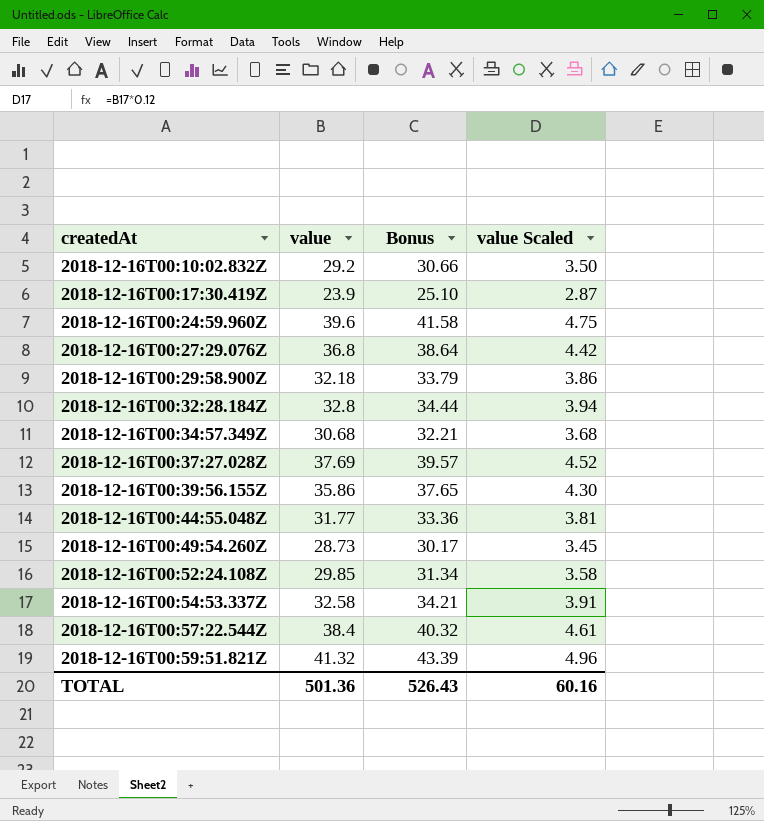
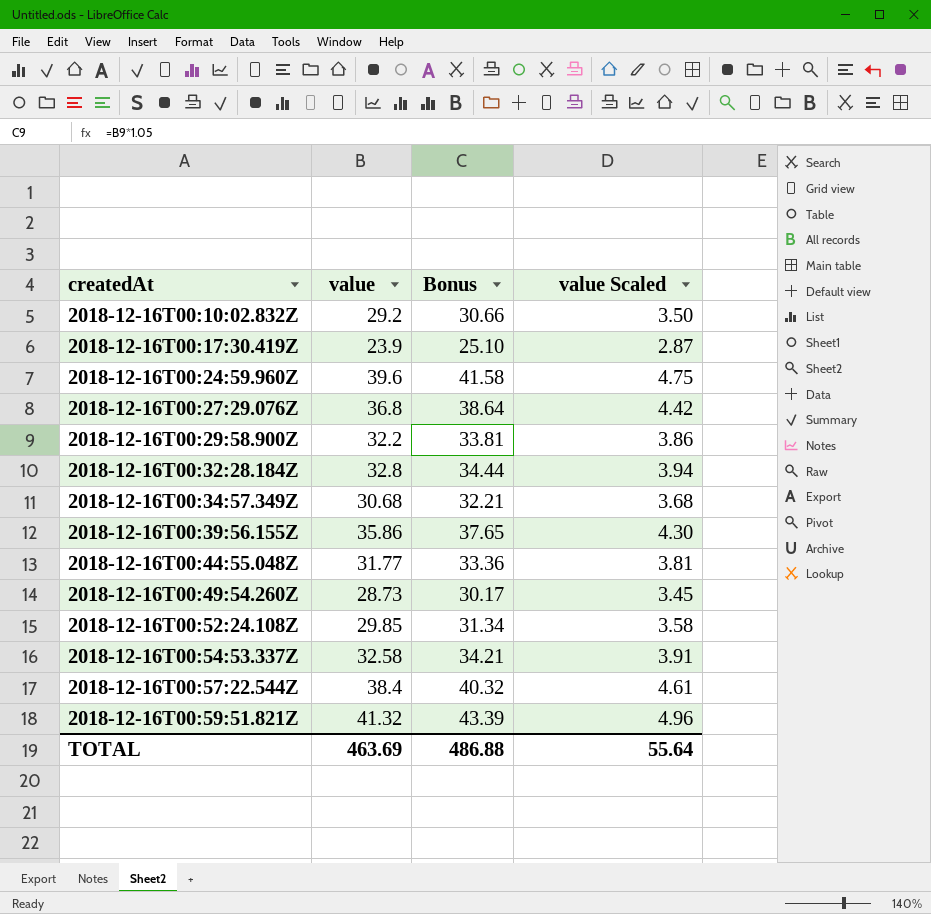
row 2018-12-16T00:37:27.028Z: 37.69 | 39.57 | 4.52 -> none
2018-12-16T00:29:58.900Z | value: 32.18 -> 32.2
2018-12-16T00:29:58.900Z | Bonus: 33.79 -> 33.81
TOTAL | value: 501.36 -> 463.69
TOTAL | Bonus: 526.43 -> 486.88
TOTAL | value Scaled: 60.16 -> 55.64

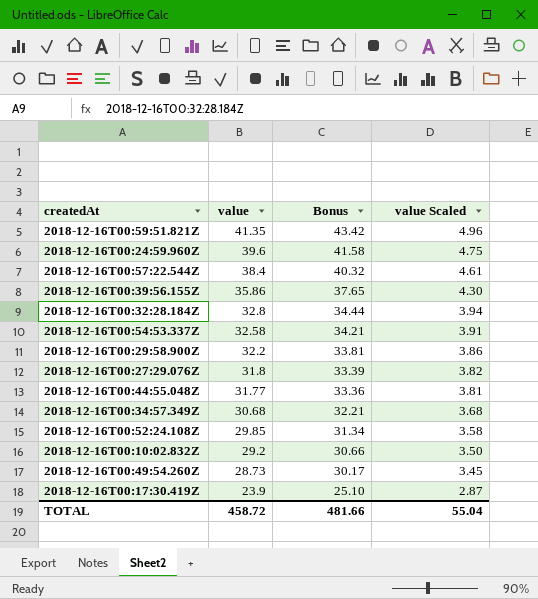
row order: createdAt ascending -> value descending
2018-12-16T00:59:51.821Z | value: 41.32 -> 41.35
2018-12-16T00:59:51.821Z | Bonus: 43.39 -> 43.42
2018-12-16T00:27:29.076Z | value: 36.8 -> 31.8
2018-12-16T00:27:29.076Z | Bonus: 38.64 -> 33.39
2018-12-16T00:27:29.076Z | value Scaled: 4.42 -> 3.82
TOTAL | value: 463.69 -> 458.72
TOTAL | Bonus: 486.88 -> 481.66
TOTAL | value Scaled: 55.64 -> 55.04

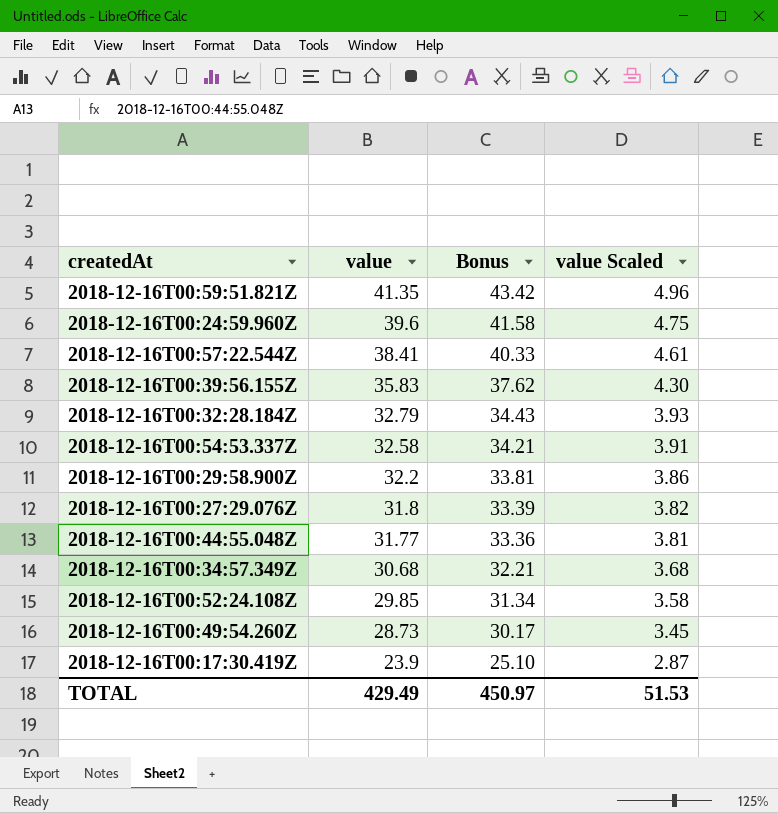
row 2018-12-16T00:10:02.832Z: 29.2 | 30.66 | 3.50 -> none
2018-12-16T00:57:22.544Z | value: 38.4 -> 38.41
2018-12-16T00:57:22.544Z | Bonus: 40.32 -> 40.33
2018-12-16T00:39:56.155Z | value: 35.86 -> 35.83
2018-12-16T00:39:56.155Z | Bonus: 37.65 -> 37.62
2018-12-16T00:32:28.184Z | value: 32.8 -> 32.79
2018-12-16T00:32:28.184Z | Bonus: 34.44 -> 34.43
2018-12-16T00:32:28.184Z | value Scaled: 3.94 -> 3.93
TOTAL | value: 458.72 -> 429.49
TOTAL | Bonus: 481.66 -> 450.97
TOTAL | value Scaled: 55.04 -> 51.53

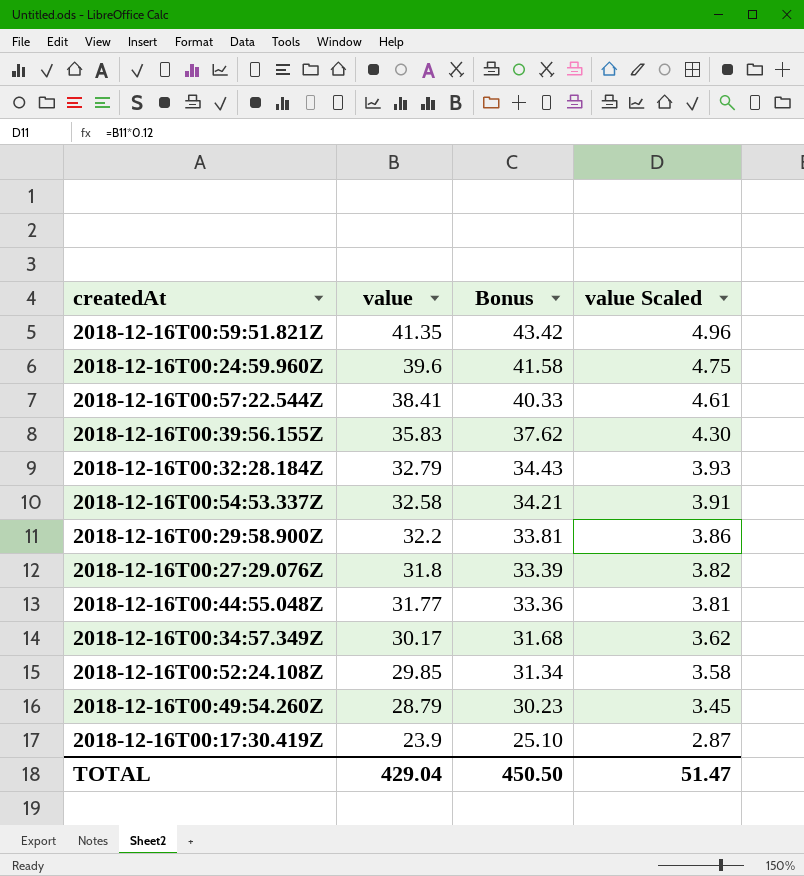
2018-12-16T00:34:57.349Z | value: 30.68 -> 30.17
2018-12-16T00:34:57.349Z | Bonus: 32.21 -> 31.68
2018-12-16T00:34:57.349Z | value Scaled: 3.68 -> 3.62
2018-12-16T00:49:54.260Z | value: 28.73 -> 28.79
2018-12-16T00:49:54.260Z | Bonus: 30.17 -> 30.23
TOTAL | value: 429.49 -> 429.04
TOTAL | Bonus: 450.97 -> 450.50
TOTAL | value Scaled: 51.53 -> 51.47

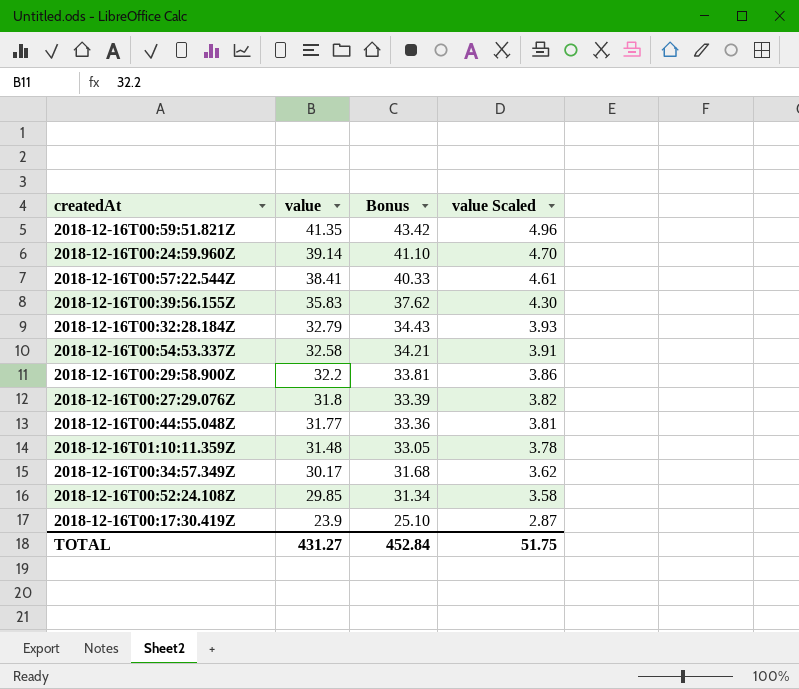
row 2018-12-16T00:49:54.260Z: 28.79 | 30.23 | 3.45 -> none
2018-12-16T00:24:59.960Z | value: 39.6 -> 39.14
2018-12-16T00:24:59.960Z | Bonus: 41.58 -> 41.10
2018-12-16T00:24:59.960Z | value Scaled: 4.75 -> 4.70
row 2018-12-16T01:10:11.359Z: none -> 31.48 | 33.05 | 3.78
TOTAL | value: 429.04 -> 431.27
TOTAL | Bonus: 450.50 -> 452.84
TOTAL | value Scaled: 51.47 -> 51.75

